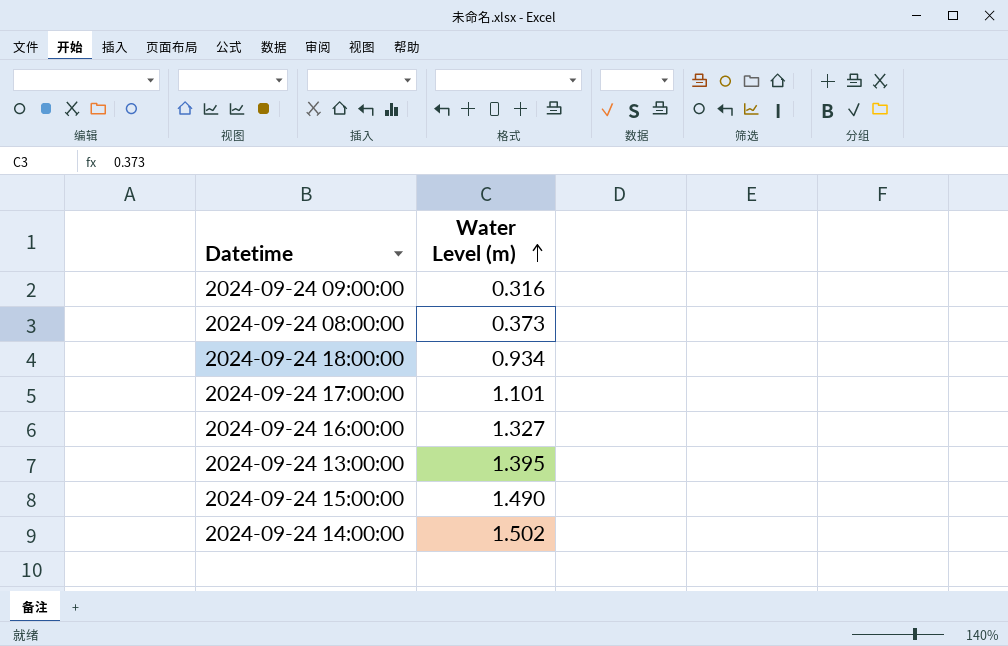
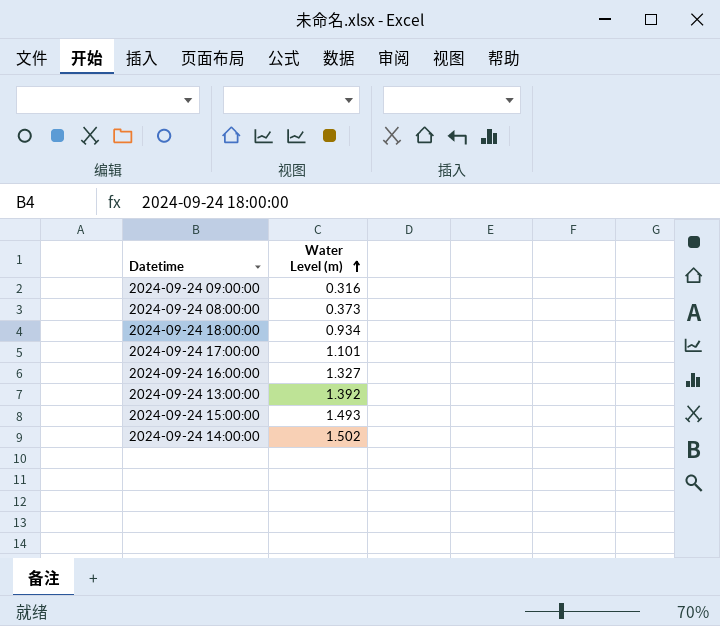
2024-09-24 13:00:00 | Water Level (m): 1.395 -> 1.392
2024-09-24 15:00:00 | Water Level (m): 1.490 -> 1.493

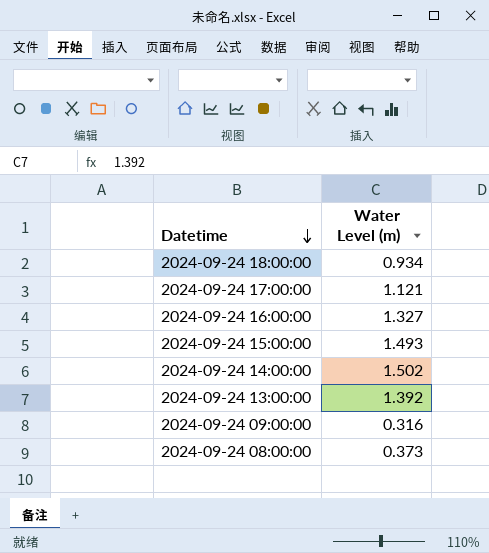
row order: Water Level (m) ascending -> Datetime descending
2024-09-24 17:00:00 | Water Level (m): 1.101 -> 1.121

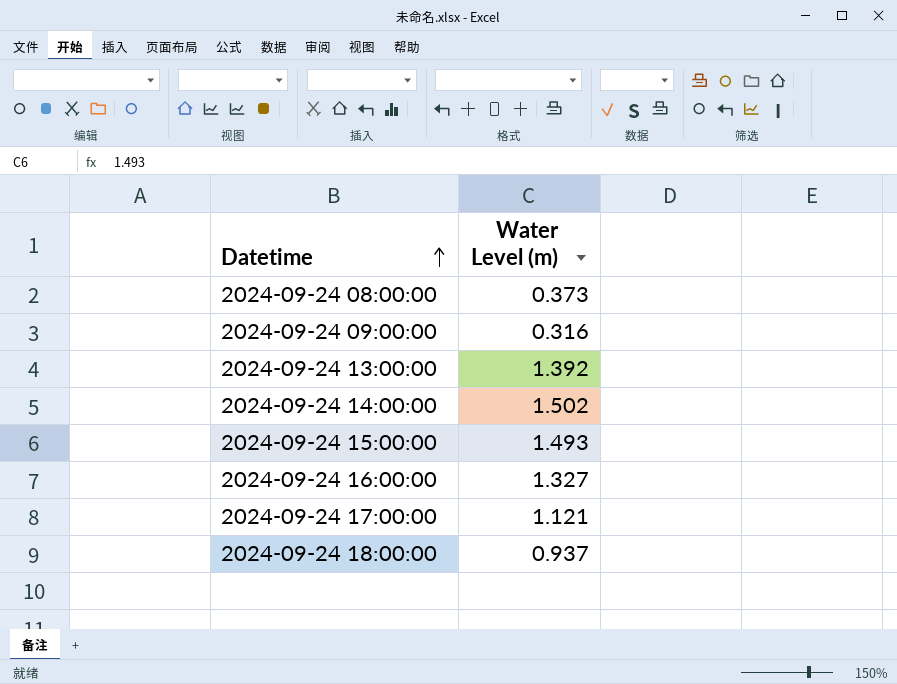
row order: Datetime descending -> Datetime ascending
2024-09-24 18:00:00 | Water Level (m): 0.934 -> 0.937

